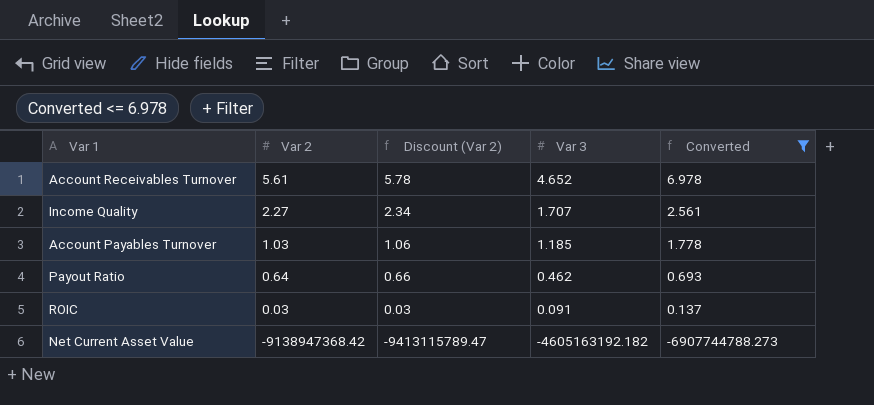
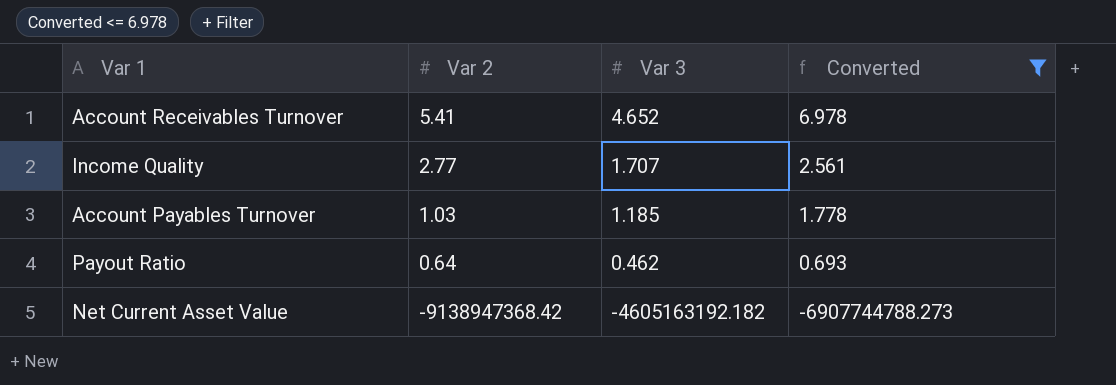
column Discount (Var 2) | formula: [Var 2] * 1.03 -> none
row ROIC: 0.03 | 0.03 | 0.091 | 0.137 -> none
Account Receivables Turnover | Var 2: 5.61 -> 5.41
Income Quality | Var 2: 2.27 -> 2.77

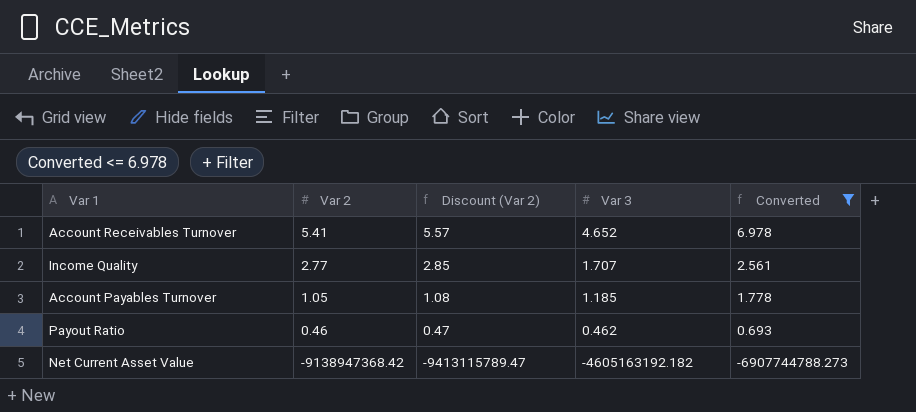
column Discount (Var 2) | formula: none -> [Var 2] * 1.03
Account Payables Turnover | Var 2: 1.03 -> 1.05
Payout Ratio | Var 2: 0.64 -> 0.46

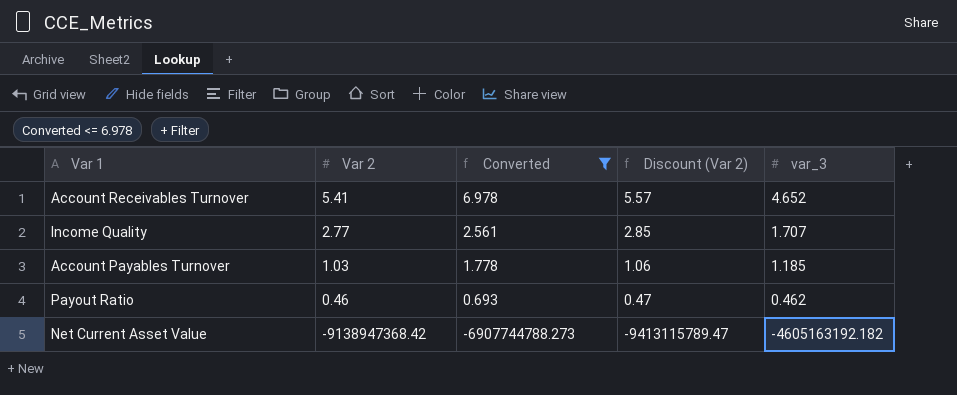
column Converted | position: 5 -> 3
column name: Var 3 -> var_3
Account Payables Turnover | Var 2: 1.05 -> 1.03
Account Payables Turnover | Discount (Var 2): 1.08 -> 1.06

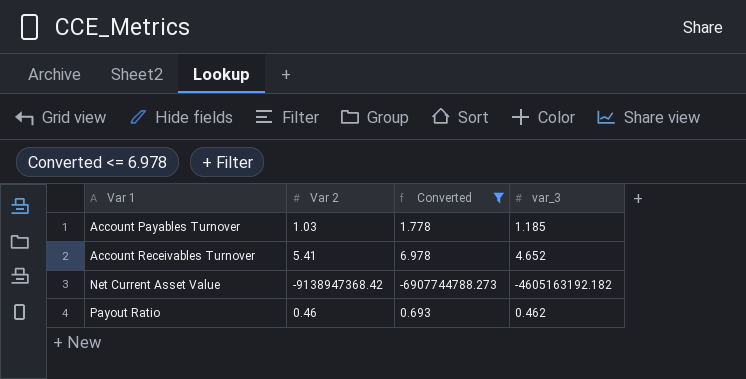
row order: Var 2 descending -> Var 1 ascending
column Discount (Var 2) | formula: [Var 2] * 1.03 -> none
row Income Quality: 2.77 | 2.561 | 2.85 | 1.707 -> none

